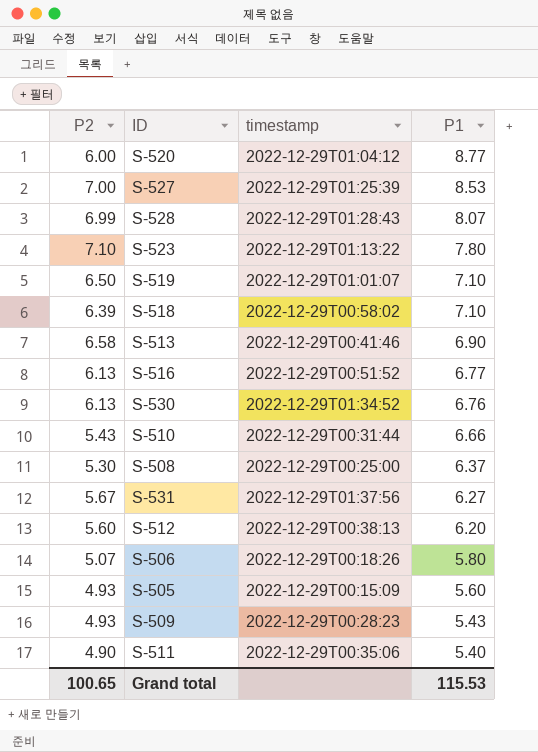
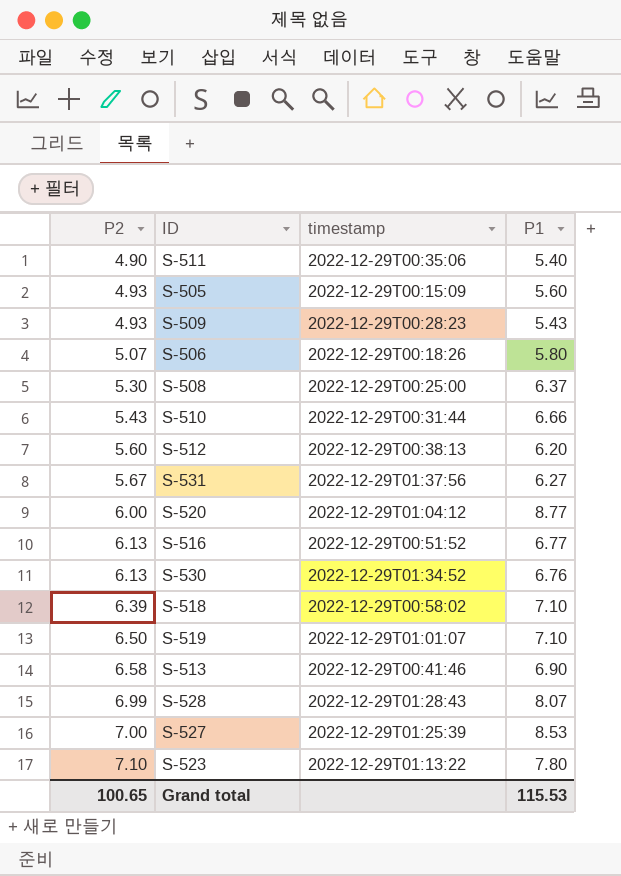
row order: P1 descending -> P2 ascending

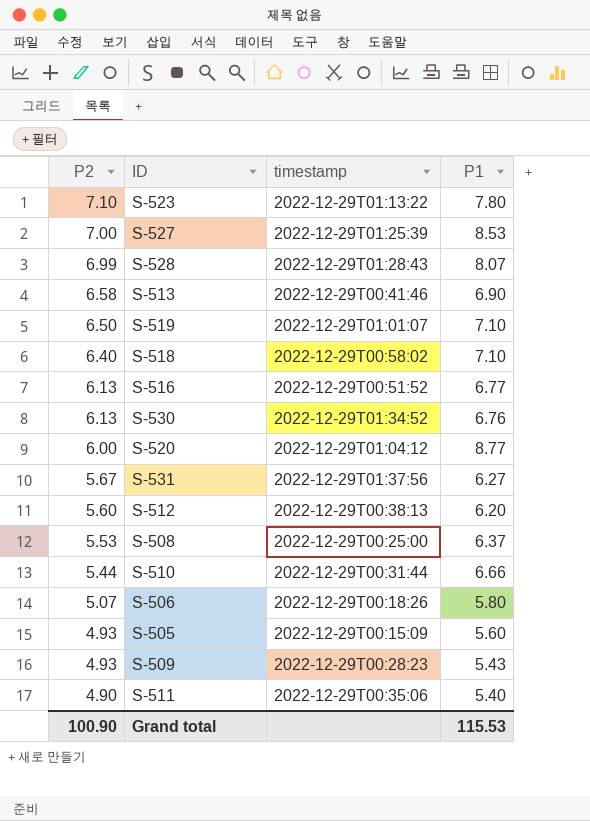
row order: P2 ascending -> P2 descending
S-518 | P2: 6.39 -> 6.40
S-508 | P2: 5.30 -> 5.53
S-510 | P2: 5.43 -> 5.44
Grand total | P2: 100.65 -> 100.90

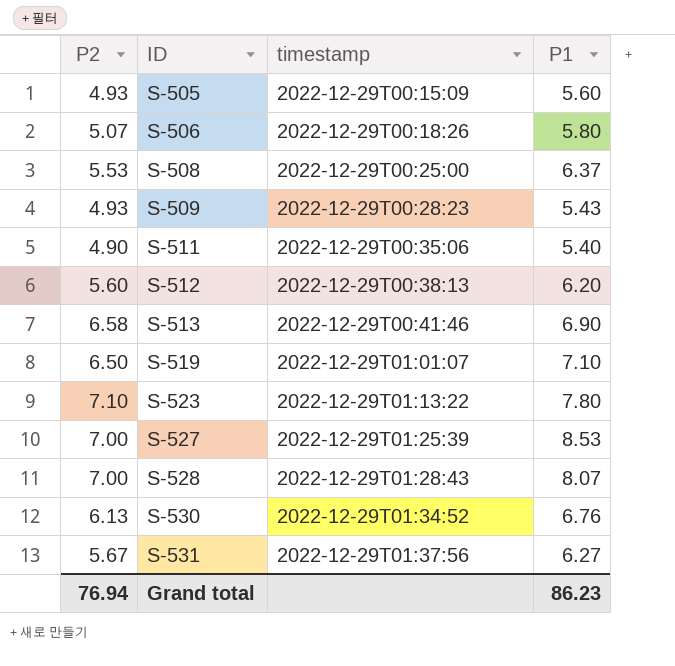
row order: P2 descending -> ID ascending
row S-518: 6.40 | 2022-12-29T00:58:02 | 7.10 -> none
row S-516: 6.13 | 2022-12-29T00:51:52 | 6.77 -> none
row S-520: 6.00 | 2022-12-29T01:04:12 | 8.77 -> none
row S-510: 5.44 | 2022-12-29T00:31:44 | 6.66 -> none
S-528 | P2: 6.99 -> 7.00
Grand total | P2: 100.90 -> 76.94
Grand total | P1: 115.53 -> 86.23

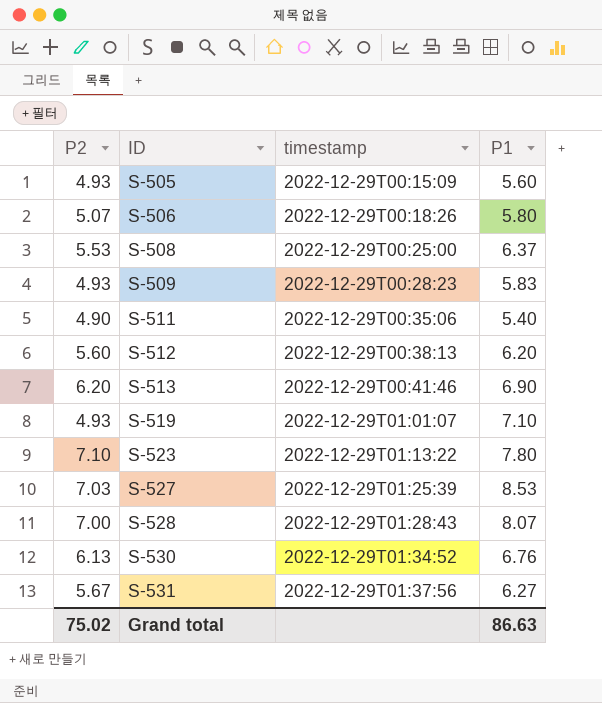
S-509 | P1: 5.43 -> 5.83
S-513 | P2: 6.58 -> 6.20
S-519 | P2: 6.50 -> 4.93
S-527 | P2: 7.00 -> 7.03
Grand total | P2: 76.94 -> 75.02
Grand total | P1: 86.23 -> 86.63

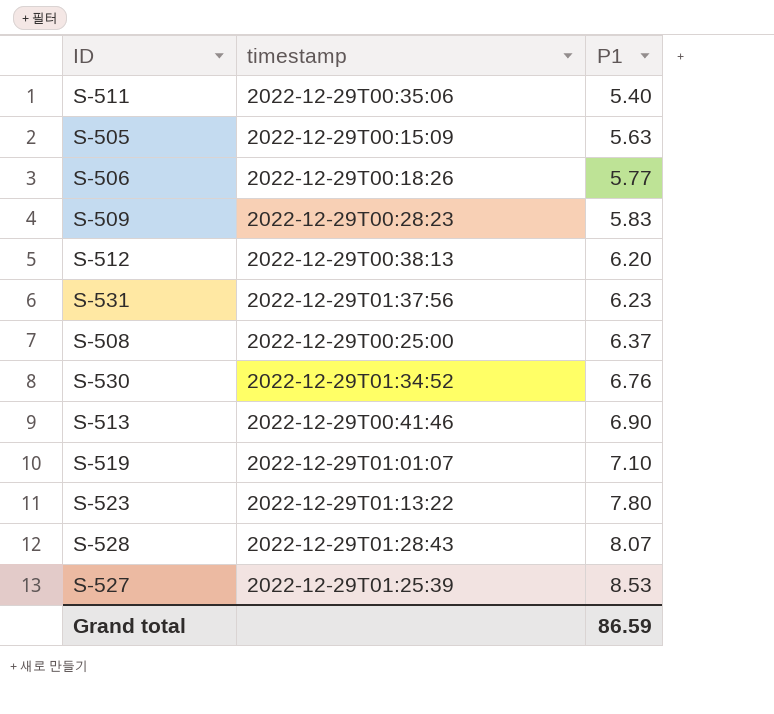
row order: ID ascending -> P1 ascending
column P2 | position: 1 -> none
S-505 | P1: 5.60 -> 5.63
S-506 | P1: 5.80 -> 5.77
S-531 | P1: 6.27 -> 6.23
Grand total | P1: 86.63 -> 86.59

